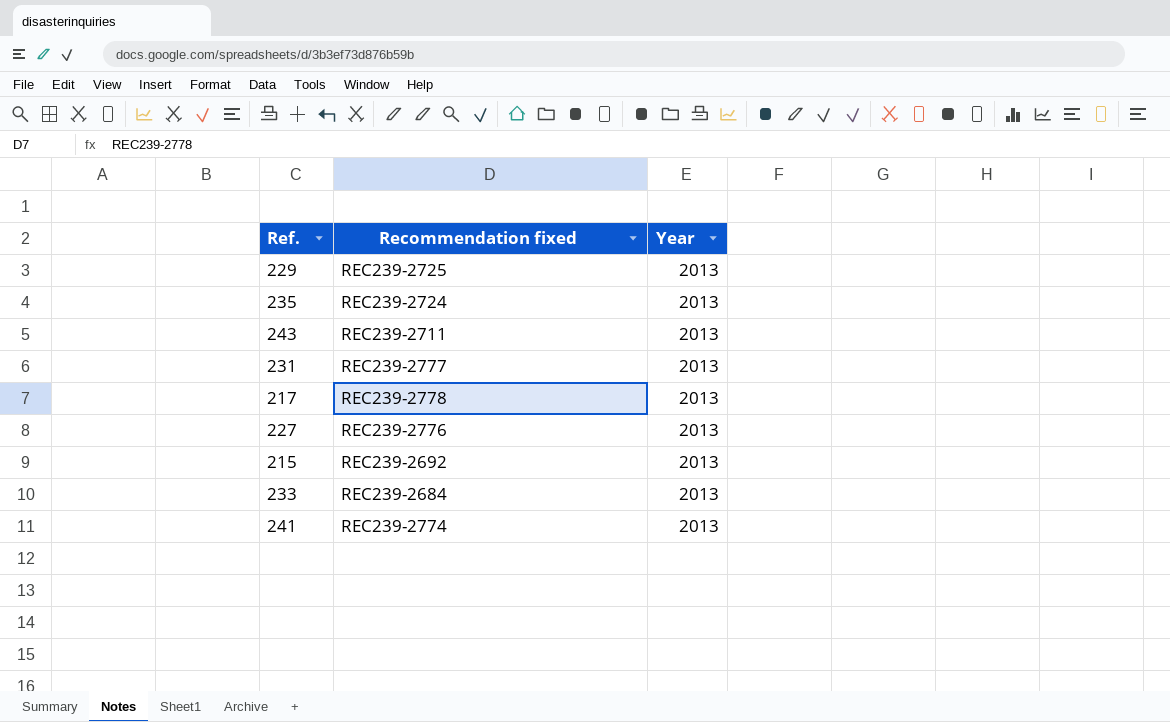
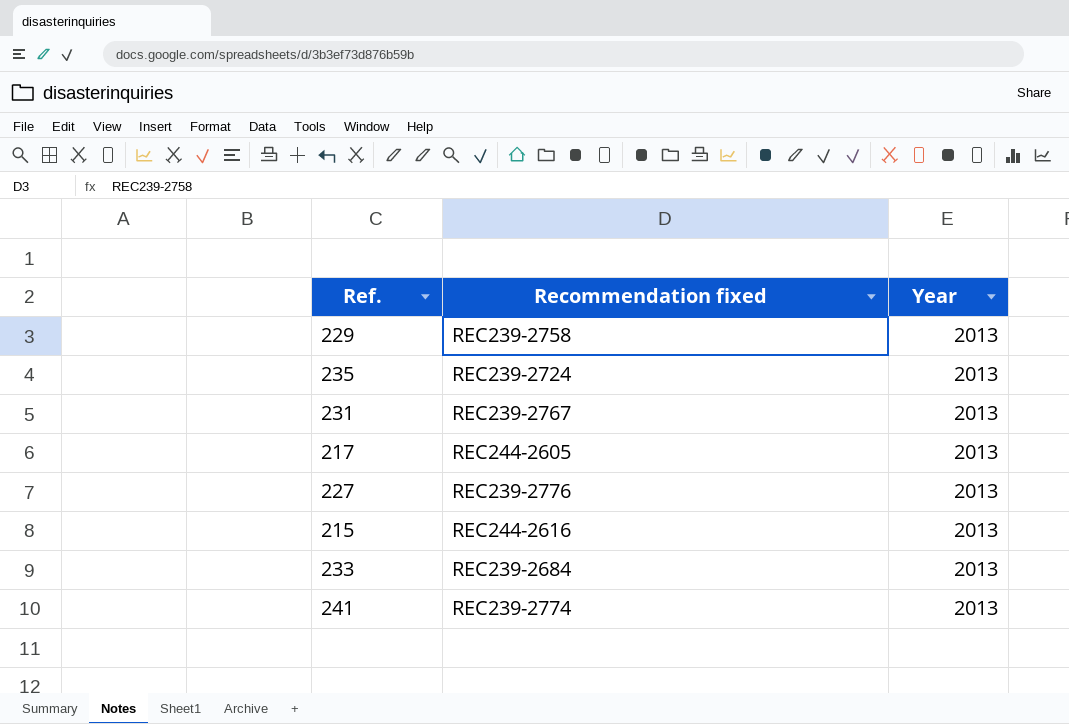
row 243: REC239-2711 | 2013 -> none
229 | Recommendation fixed: REC239-2725 -> REC239-2758
231 | Recommendation fixed: REC239-2777 -> REC239-2767
217 | Recommendation fixed: REC239-2778 -> REC244-2605
215 | Recommendation fixed: REC239-2692 -> REC244-2616

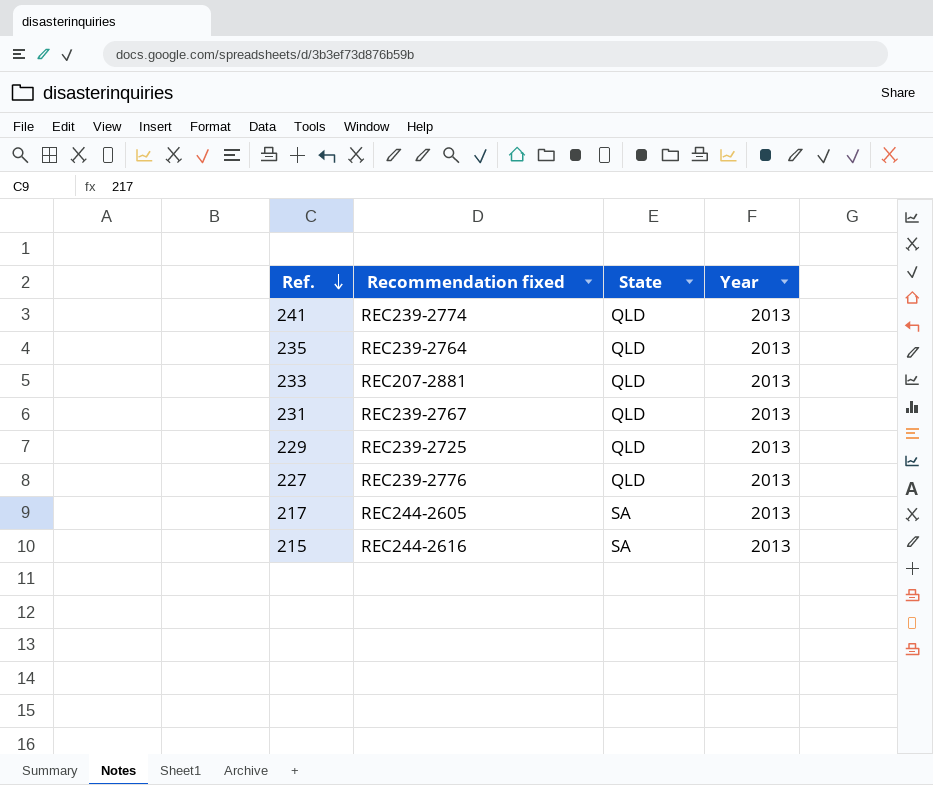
row order: none -> Ref. descending
column State | position: none -> 3
235 | Recommendation fixed: REC239-2724 -> REC239-2764
233 | Recommendation fixed: REC239-2684 -> REC207-2881
229 | Recommendation fixed: REC239-2758 -> REC239-2725

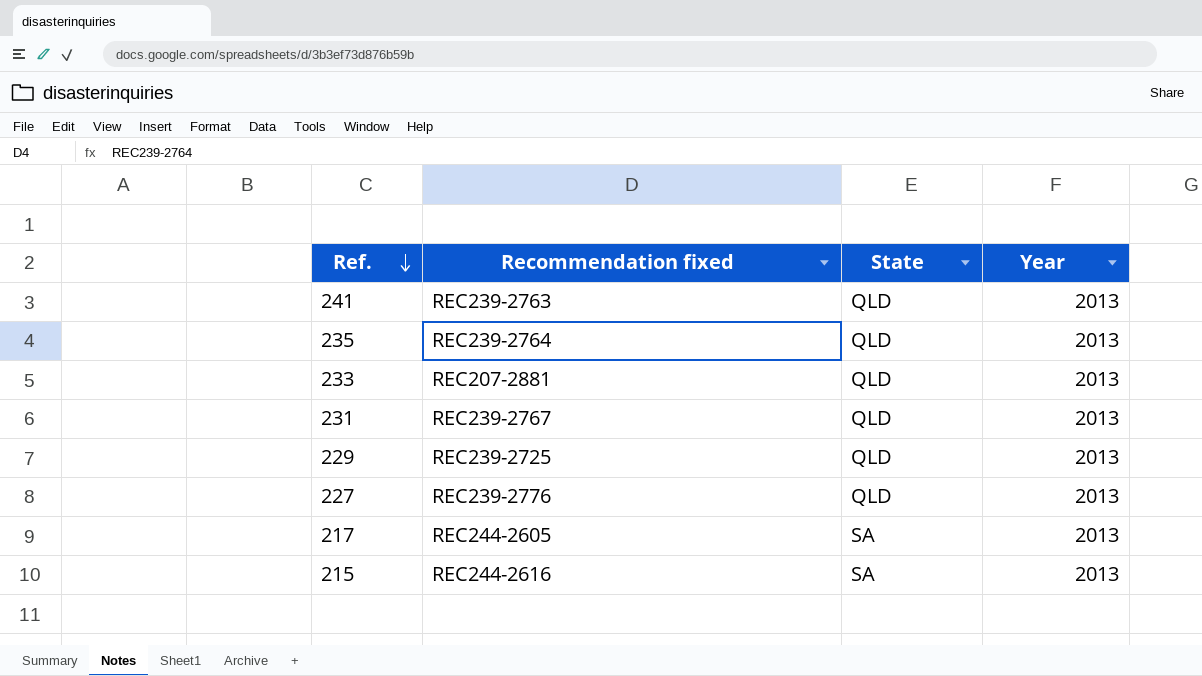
241 | Recommendation fixed: REC239-2774 -> REC239-2763

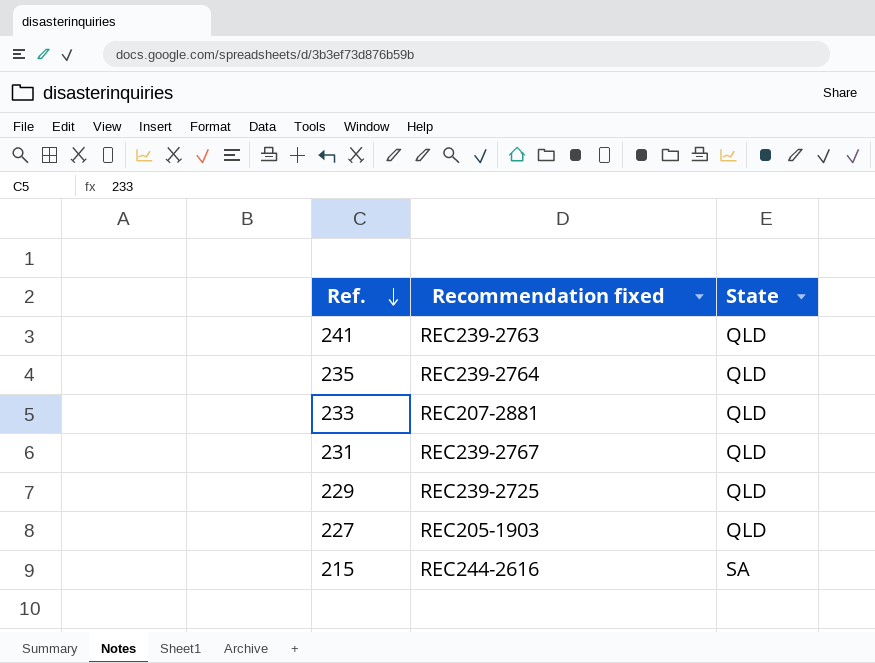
column Year | position: 4 -> none
row 217: REC244-2605 | SA | 2013 -> none
227 | Recommendation fixed: REC239-2776 -> REC205-1903

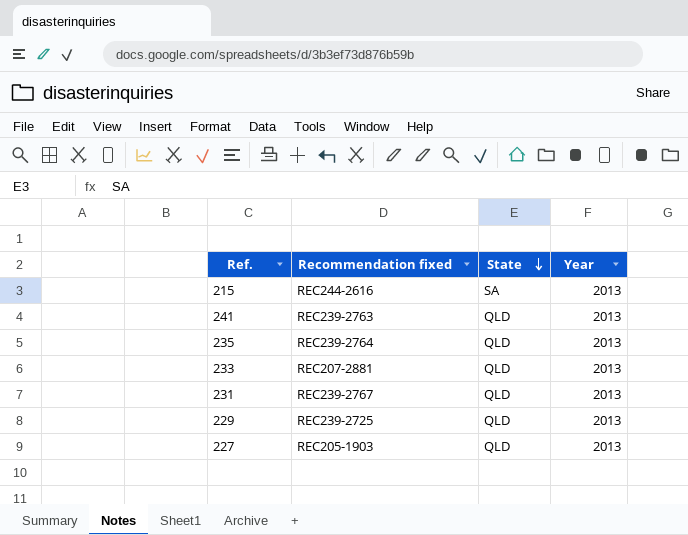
row order: Ref. descending -> State descending
column Year | position: none -> 4

